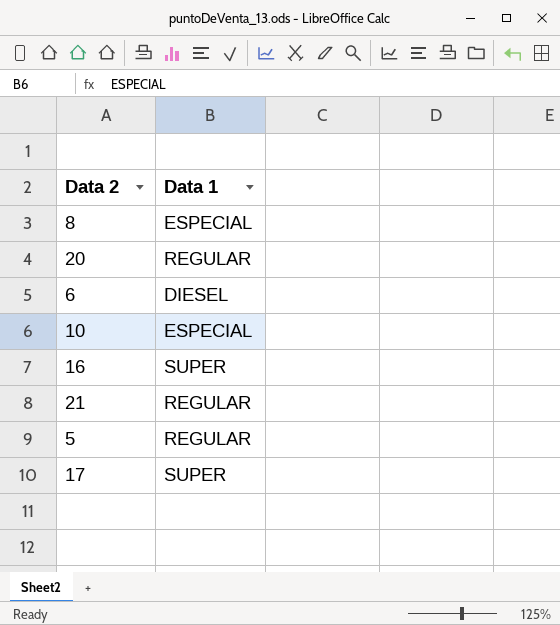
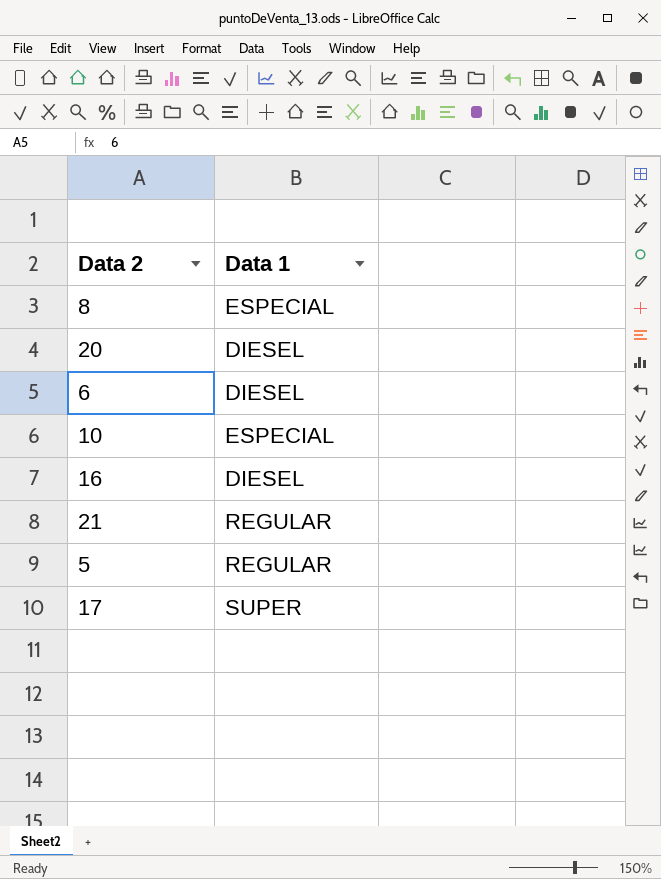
20 | Data 1: REGULAR -> DIESEL
16 | Data 1: SUPER -> DIESEL

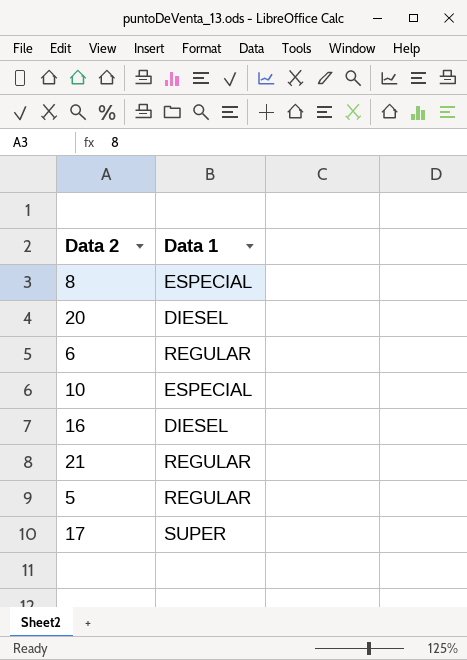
6 | Data 1: DIESEL -> REGULAR

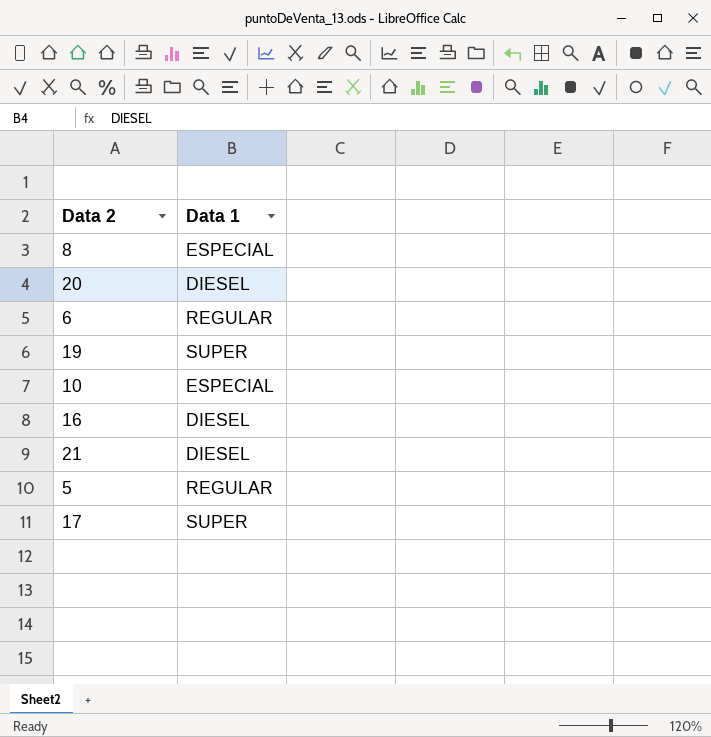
row 19: none -> SUPER
21 | Data 1: REGULAR -> DIESEL

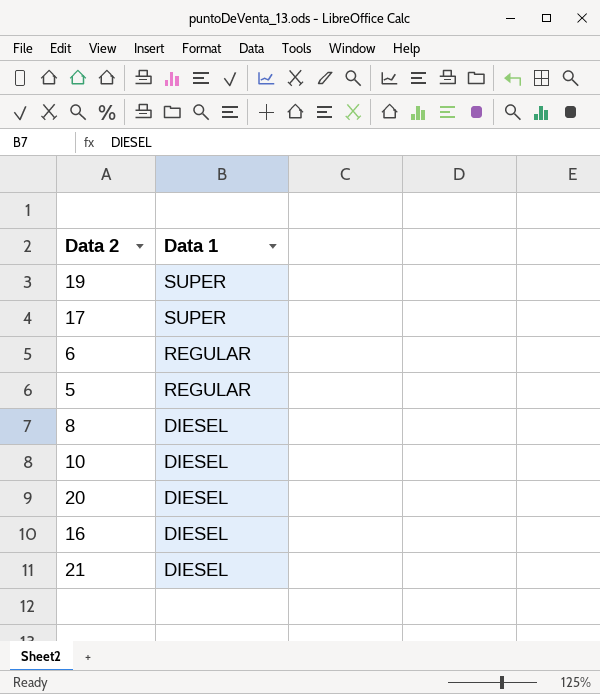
row order: none -> Data 1 descending
8 | Data 1: ESPECIAL -> DIESEL
10 | Data 1: ESPECIAL -> DIESEL

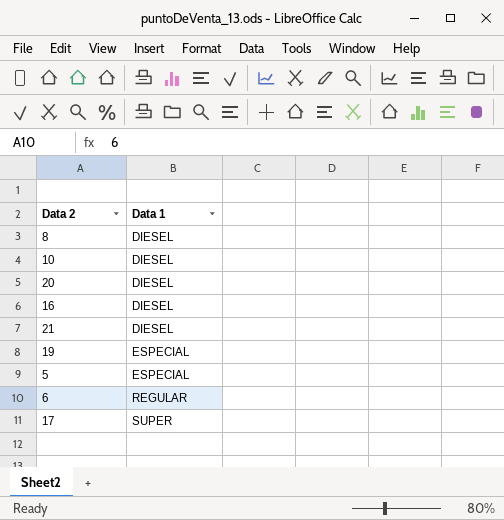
row order: Data 1 descending -> Data 1 ascending
19 | Data 1: SUPER -> ESPECIAL
5 | Data 1: REGULAR -> ESPECIAL

